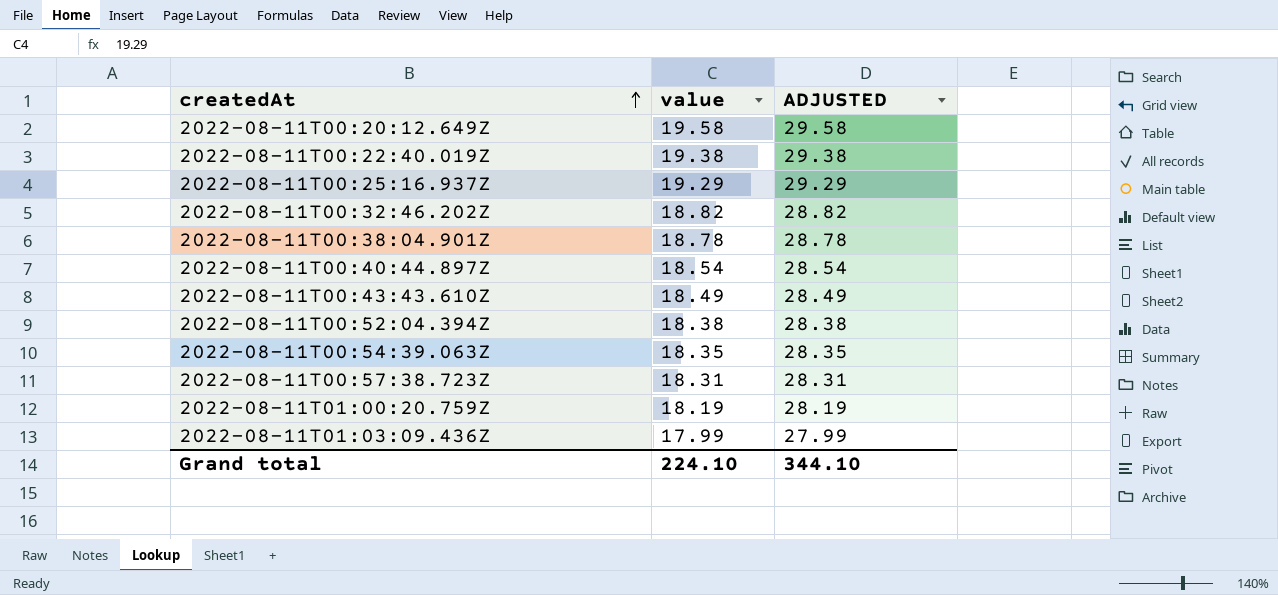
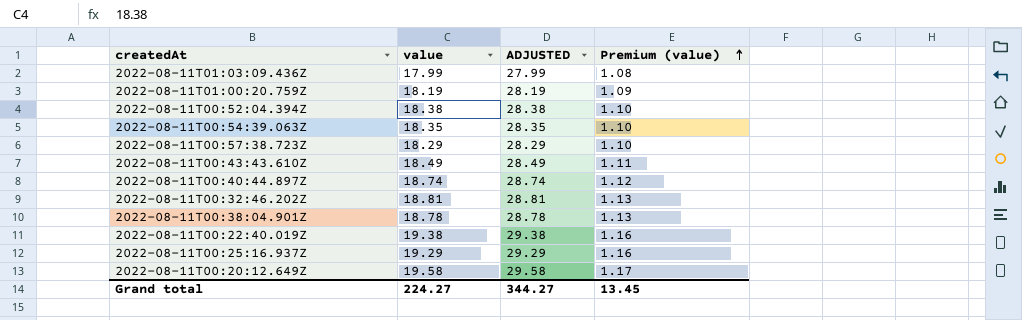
row order: createdAt ascending -> Premium (value) ascending
column Premium (value) | formula: none -> [value] * 0.06
2022-08-11T00:57:38.723Z | value: 18.31 -> 18.29
2022-08-11T00:57:38.723Z | ADJUSTED: 28.31 -> 28.29
2022-08-11T00:40:44.897Z | value: 18.54 -> 18.74
2022-08-11T00:40:44.897Z | ADJUSTED: 28.54 -> 28.74
2022-08-11T00:32:46.202Z | value: 18.82 -> 18.81
2022-08-11T00:32:46.202Z | ADJUSTED: 28.82 -> 28.81
Grand total | value: 224.10 -> 224.27
Grand total | ADJUSTED: 344.10 -> 344.27

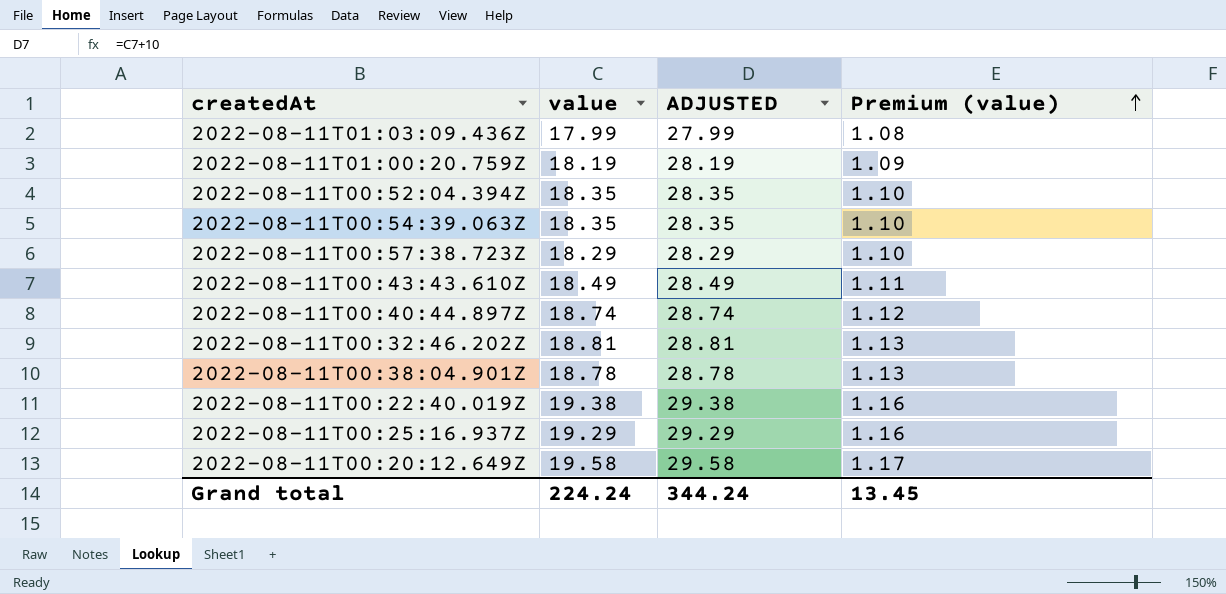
2022-08-11T00:52:04.394Z | value: 18.38 -> 18.35
2022-08-11T00:52:04.394Z | ADJUSTED: 28.38 -> 28.35
Grand total | value: 224.27 -> 224.24
Grand total | ADJUSTED: 344.27 -> 344.24

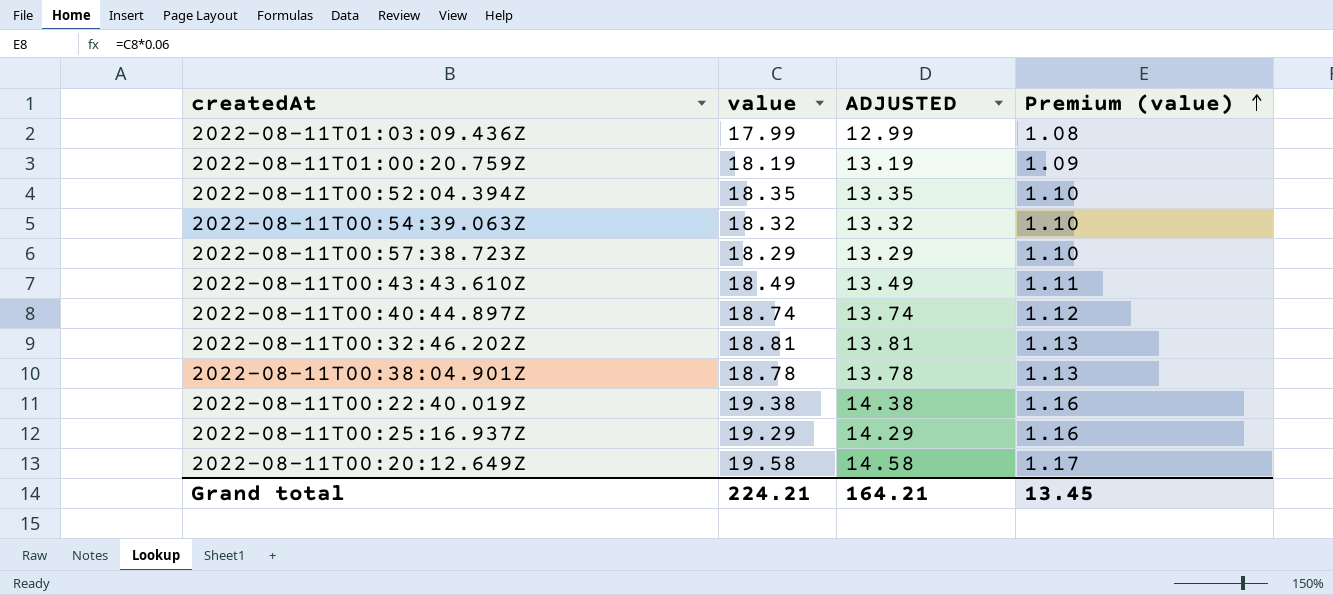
column ADJUSTED | formula: [value] + 10 -> [value] - 5
2022-08-11T00:54:39.063Z | value: 18.35 -> 18.32
Grand total | value: 224.24 -> 224.21
Grand total | ADJUSTED: 344.24 -> 164.21

